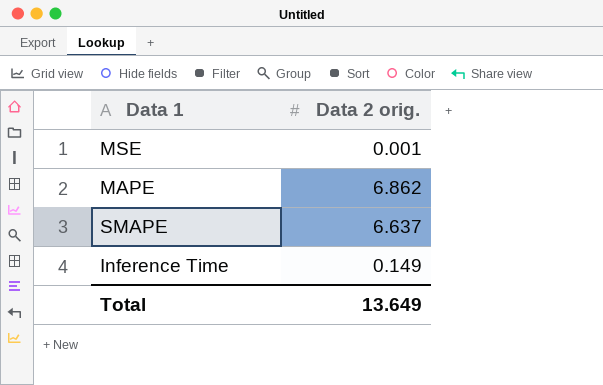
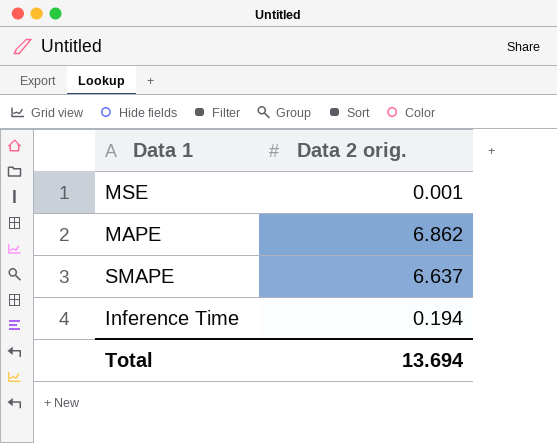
Inference Time | Data 2 orig.: 0.149 -> 0.194
Total | Data 2 orig.: 13.649 -> 13.694

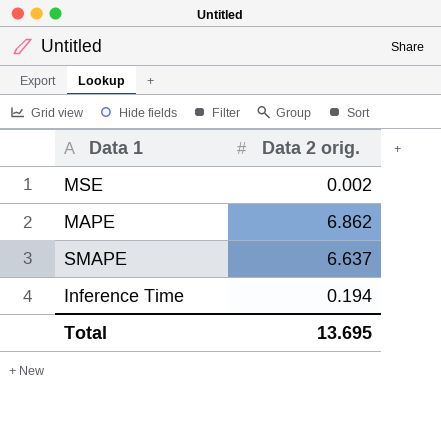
MSE | Data 2 orig.: 0.001 -> 0.002
Total | Data 2 orig.: 13.694 -> 13.695

